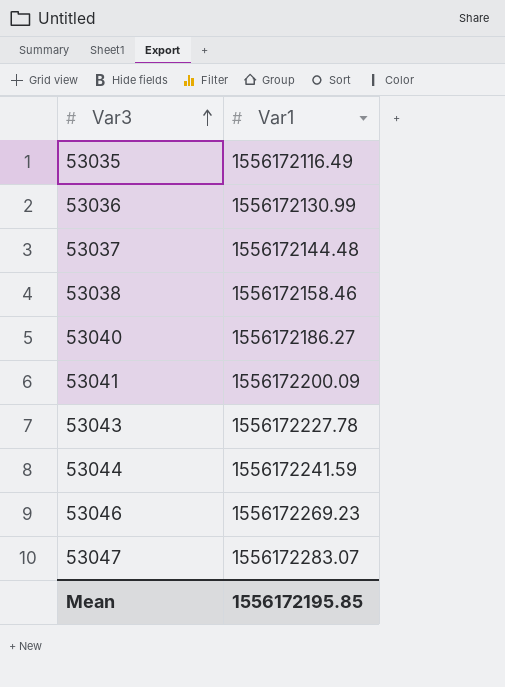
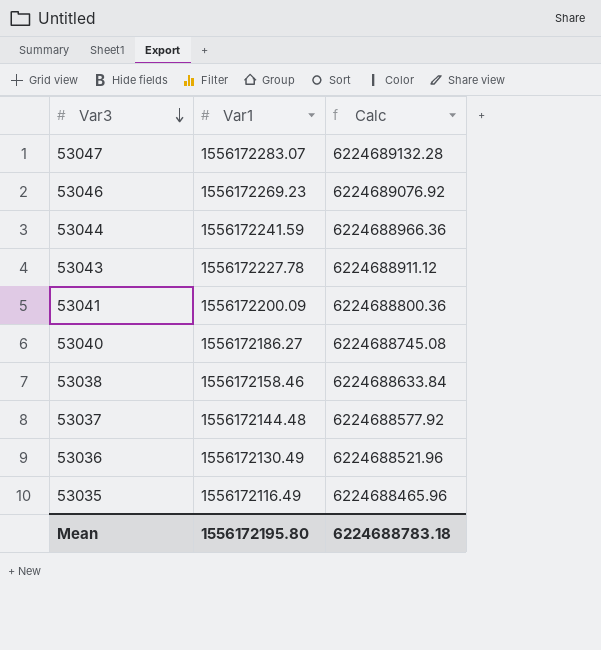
row order: Var3 ascending -> Var3 descending
column Calc | formula: none -> [Var1] * 4
53036 | Var1: 1556172130.99 -> 1556172130.49
Mean | Var1: 1556172195.85 -> 1556172195.80

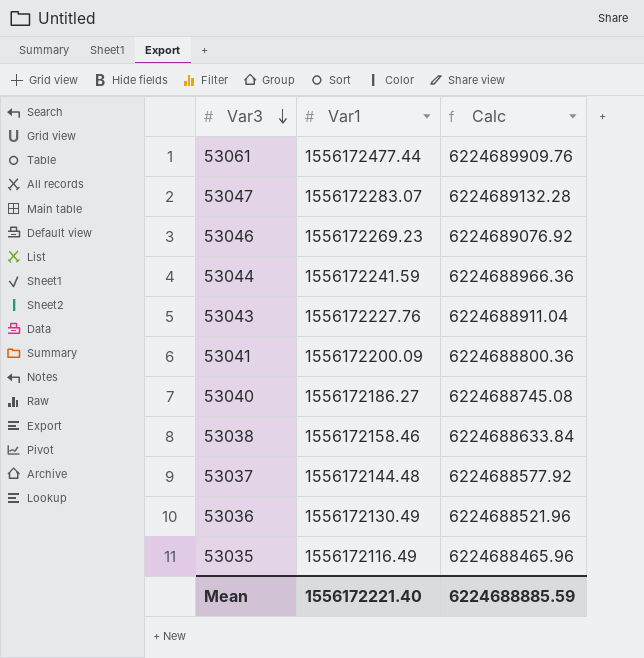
row 53061: none -> 1556172477.44 | 6224689909.76
53043 | Var1: 1556172227.78 -> 1556172227.76
53043 | Calc: 6224688911.12 -> 6224688911.04
Mean | Var1: 1556172195.80 -> 1556172221.40
Mean | Calc: 6224688783.18 -> 6224688885.59

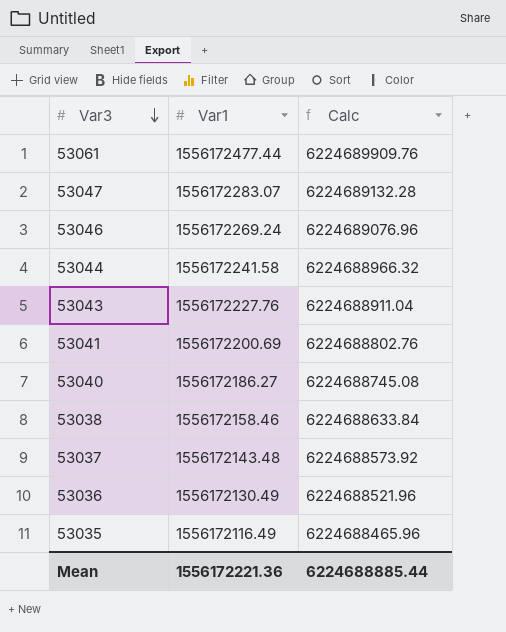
53046 | Var1: 1556172269.23 -> 1556172269.24
53046 | Calc: 6224689076.92 -> 6224689076.96
53044 | Var1: 1556172241.59 -> 1556172241.58
53044 | Calc: 6224688966.36 -> 6224688966.32
53041 | Var1: 1556172200.09 -> 1556172200.69
53041 | Calc: 6224688800.36 -> 6224688802.76
53037 | Var1: 1556172144.48 -> 1556172143.48
53037 | Calc: 6224688577.92 -> 6224688573.92
Mean | Var1: 1556172221.40 -> 1556172221.36
Mean | Calc: 6224688885.59 -> 6224688885.44

